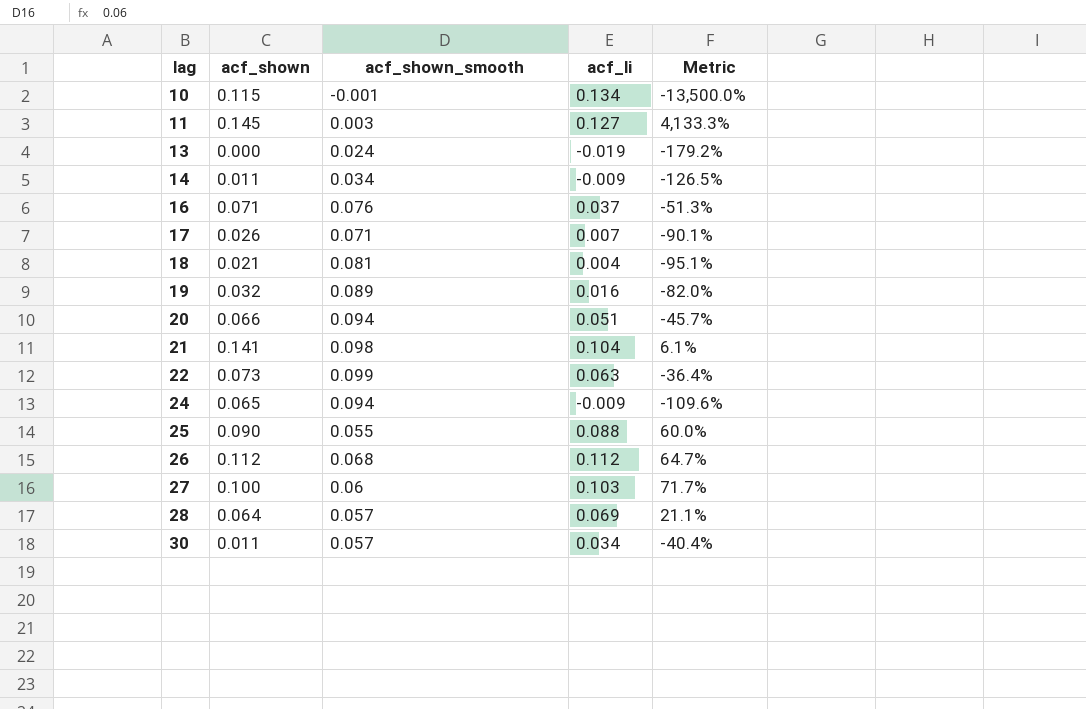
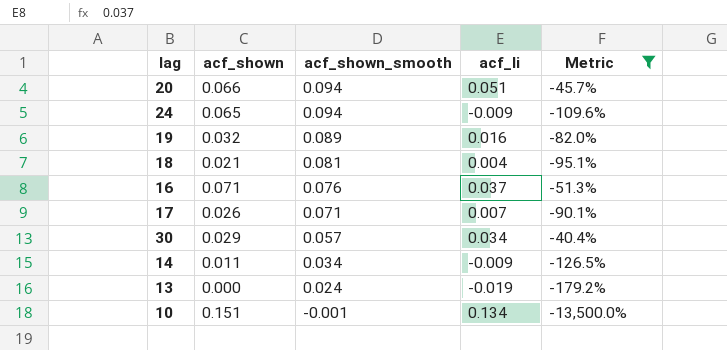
filter: none -> Metric <= -40.4%
row order: lag ascending -> acf_shown_smooth descending
30 | acf_shown: 0.011 -> 0.029
10 | acf_shown: 0.115 -> 0.151

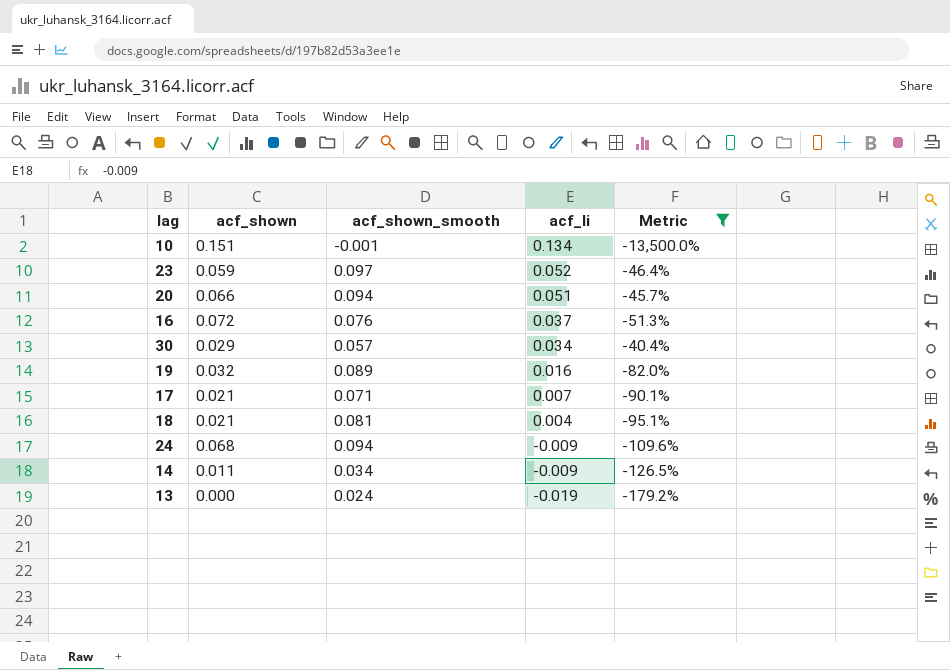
row order: acf_shown_smooth descending -> acf_li descending
row 23: none -> 0.059 | 0.097 | 0.052 | -46.4%
16 | acf_shown: 0.071 -> 0.072
17 | acf_shown: 0.026 -> 0.021
24 | acf_shown: 0.065 -> 0.068

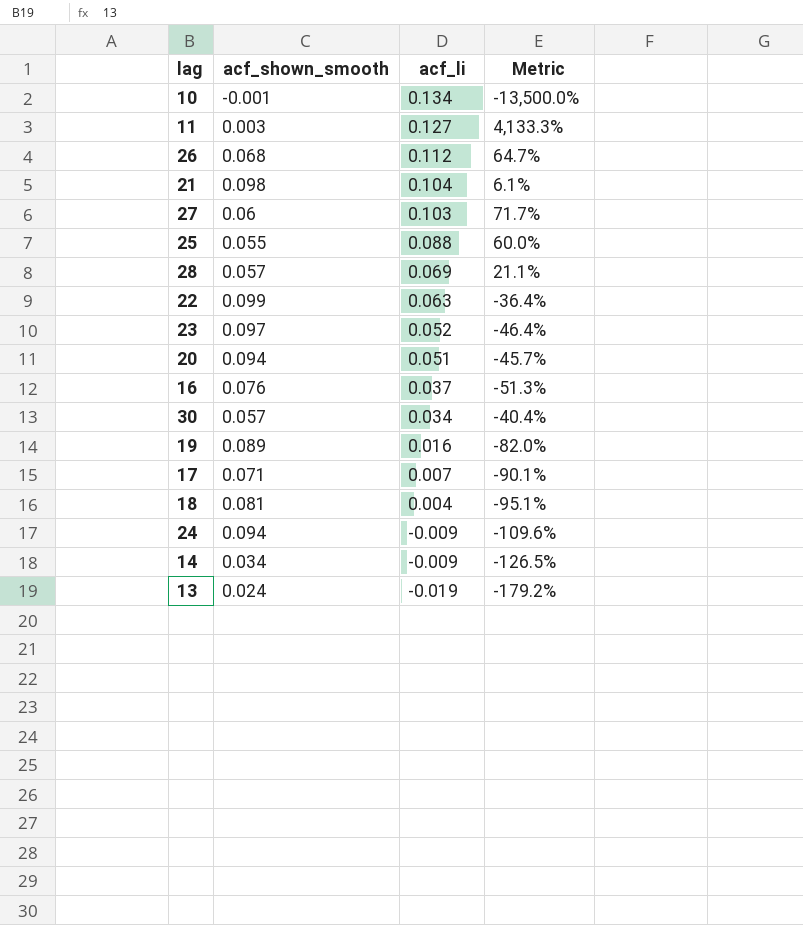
filter: Metric <= -40.4% -> none
column acf_shown | position: 2 -> none

